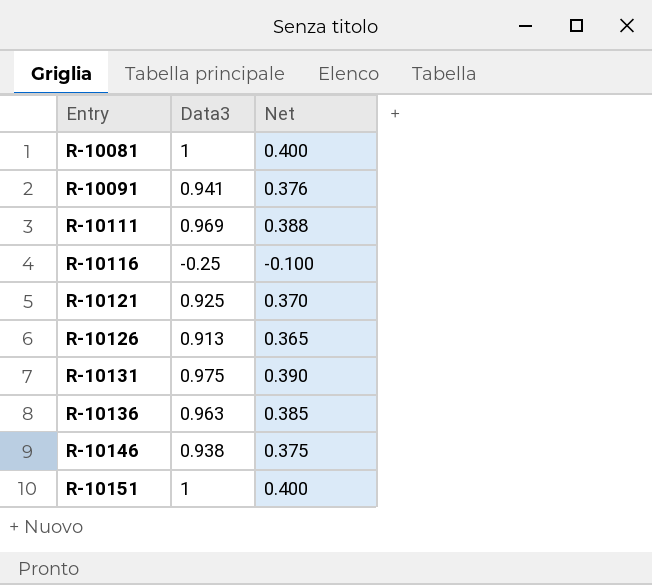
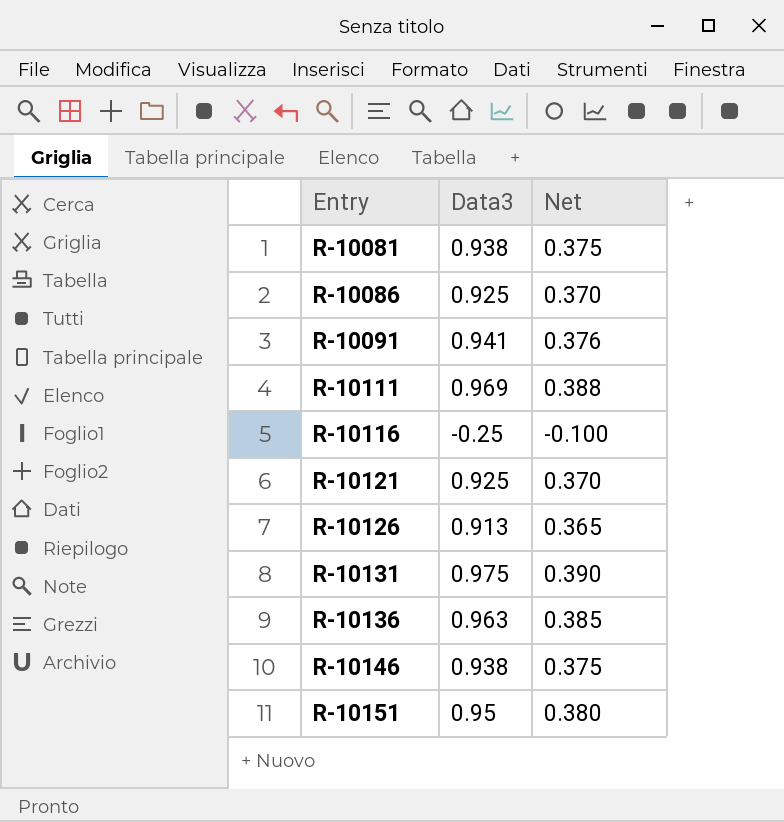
R-10081 | Data3: 1 -> 0.938
R-10081 | Net: 0.400 -> 0.375
row R-10086: none -> 0.925 | 0.370
R-10151 | Data3: 1 -> 0.95
R-10151 | Net: 0.400 -> 0.380

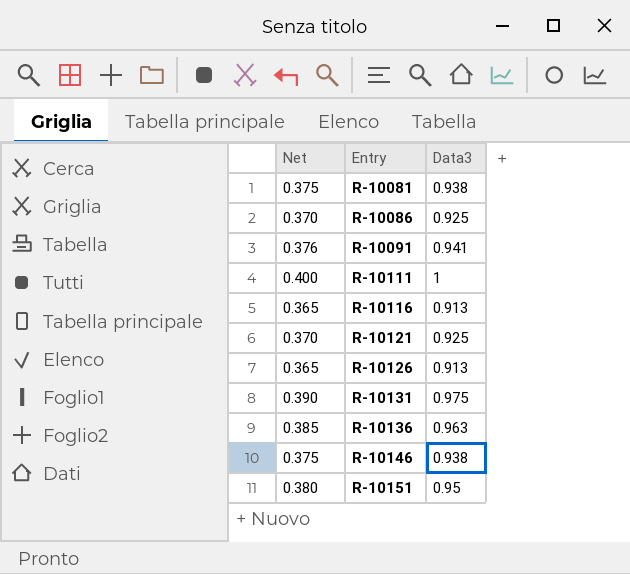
column Net | position: 3 -> 1
R-10111 | Net: 0.388 -> 0.400
R-10111 | Data3: 0.969 -> 1
R-10116 | Net: -0.100 -> 0.365
R-10116 | Data3: -0.25 -> 0.913

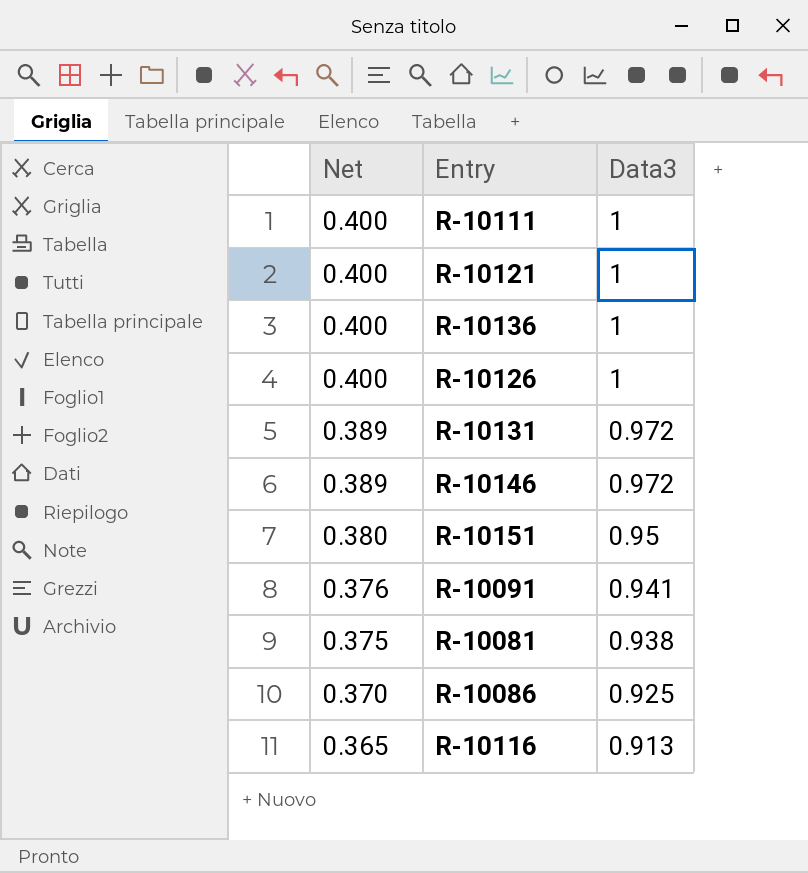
row order: Entry ascending -> Net descending
R-10121 | Net: 0.370 -> 0.400
R-10121 | Data3: 0.925 -> 1
R-10136 | Net: 0.385 -> 0.400
R-10136 | Data3: 0.963 -> 1
R-10126 | Net: 0.365 -> 0.400
R-10126 | Data3: 0.913 -> 1
R-10131 | Net: 0.390 -> 0.389
R-10131 | Data3: 0.975 -> 0.972
R-10146 | Net: 0.375 -> 0.389
R-10146 | Data3: 0.938 -> 0.972

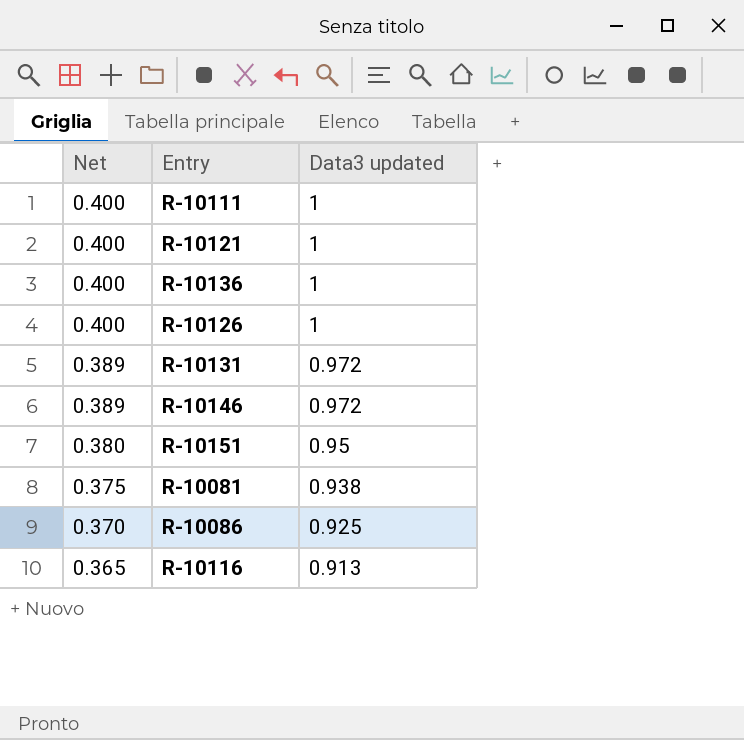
column name: Data3 -> Data3 updated
row R-10091: 0.376 | 0.941 -> none

